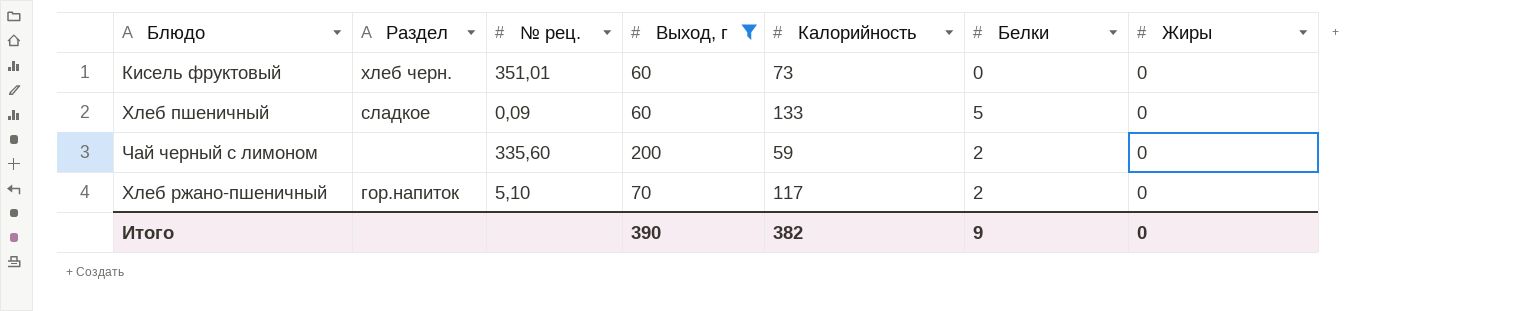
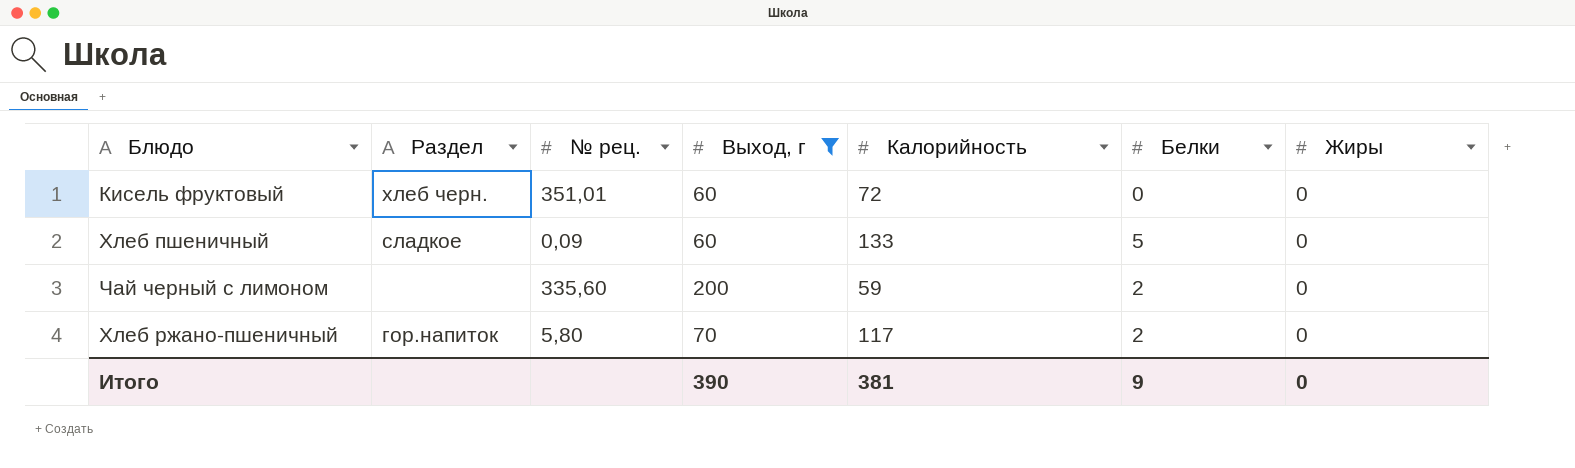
Кисель фруктовый | Калорийность: 73 -> 72
Хлеб ржано-пшеничный | № рец.: 5,10 -> 5,80
Итого | Калорийность: 382 -> 381

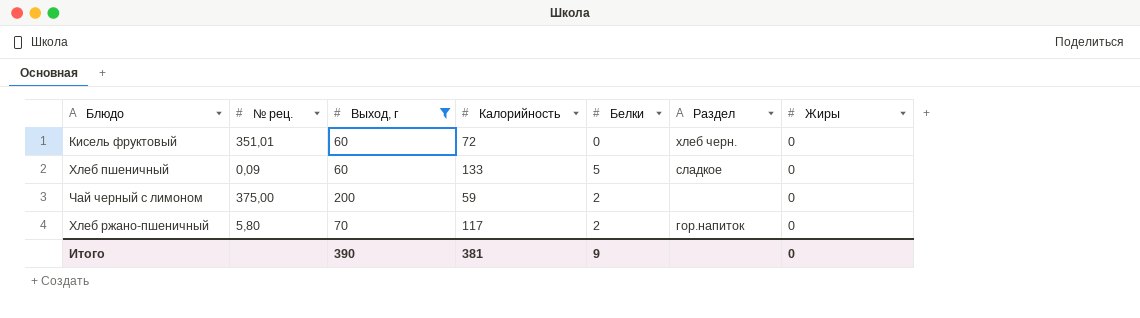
column Раздел | position: 2 -> 6
Чай черный с лимоном | № рец.: 335,60 -> 375,00

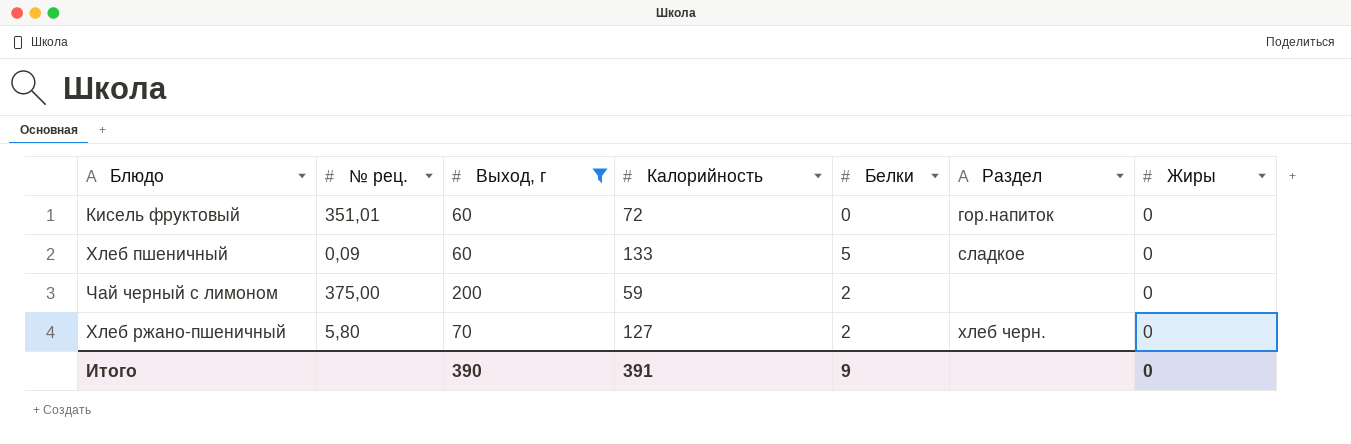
Кисель фруктовый | Раздел: хлеб черн. -> гор.напиток
Хлеб ржано-пшеничный | Калорийность: 117 -> 127
Хлеб ржано-пшеничный | Раздел: гор.напиток -> хлеб черн.
Итого | Калорийность: 381 -> 391

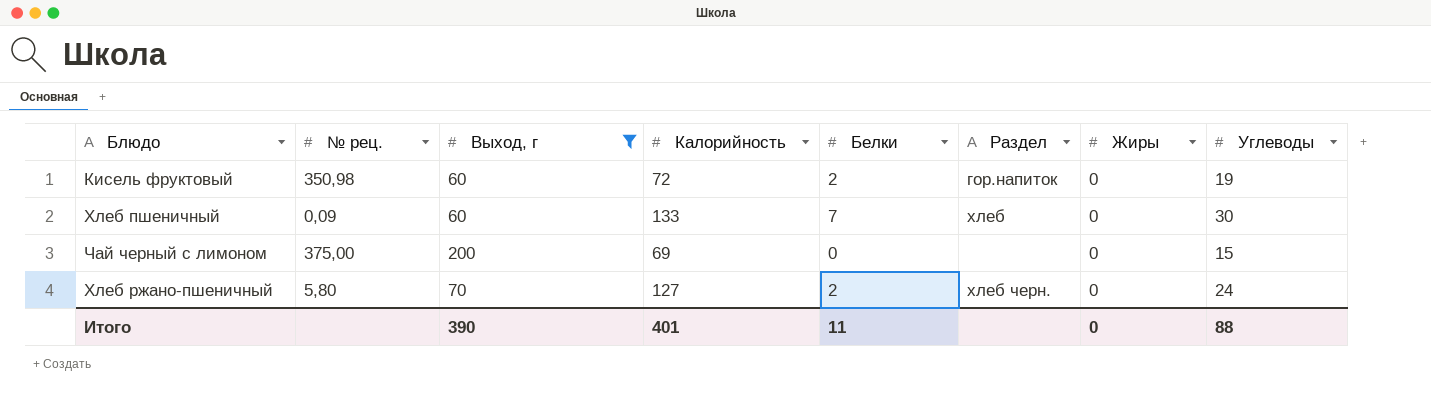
column Углеводы | position: none -> 8
Кисель фруктовый | № рец.: 351,01 -> 350,98
Кисель фруктовый | Белки: 0 -> 2
Хлеб пшеничный | Белки: 5 -> 7
Хлеб пшеничный | Раздел: сладкое -> хлеб
Чай черный с лимоном | Калорийность: 59 -> 69
Чай черный с лимоном | Белки: 2 -> 0
Итого | Калорийность: 391 -> 401
Итого | Белки: 9 -> 11

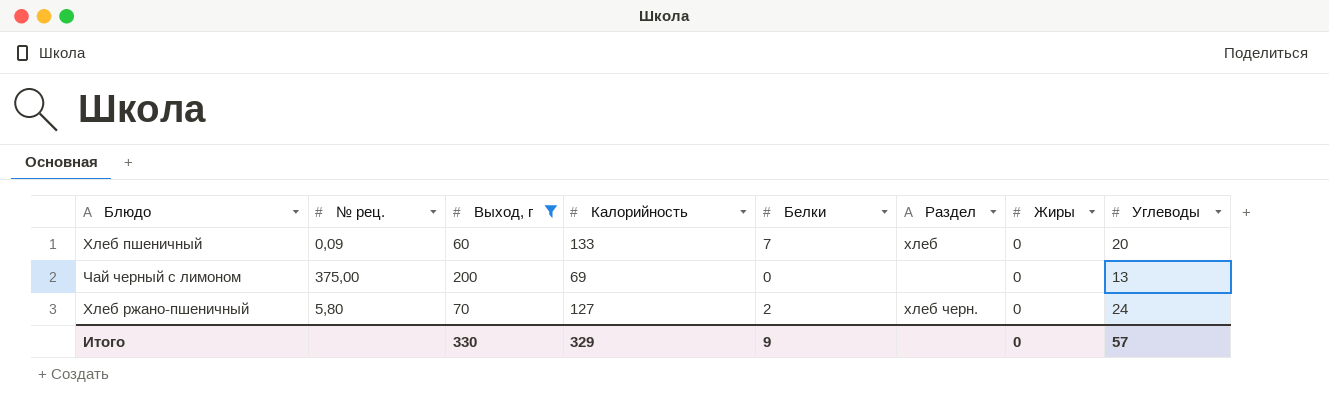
row Кисель фруктовый: 350,98 | 60 | 72 | 2 | гор.напиток | 0 | 19 -> none
Хлеб пшеничный | Углеводы: 30 -> 20
Чай черный с лимоном | Углеводы: 15 -> 13
Итого | Выход, г: 390 -> 330
Итого | Калорийность: 401 -> 329
Итого | Белки: 11 -> 9
Итого | Углеводы: 88 -> 57

